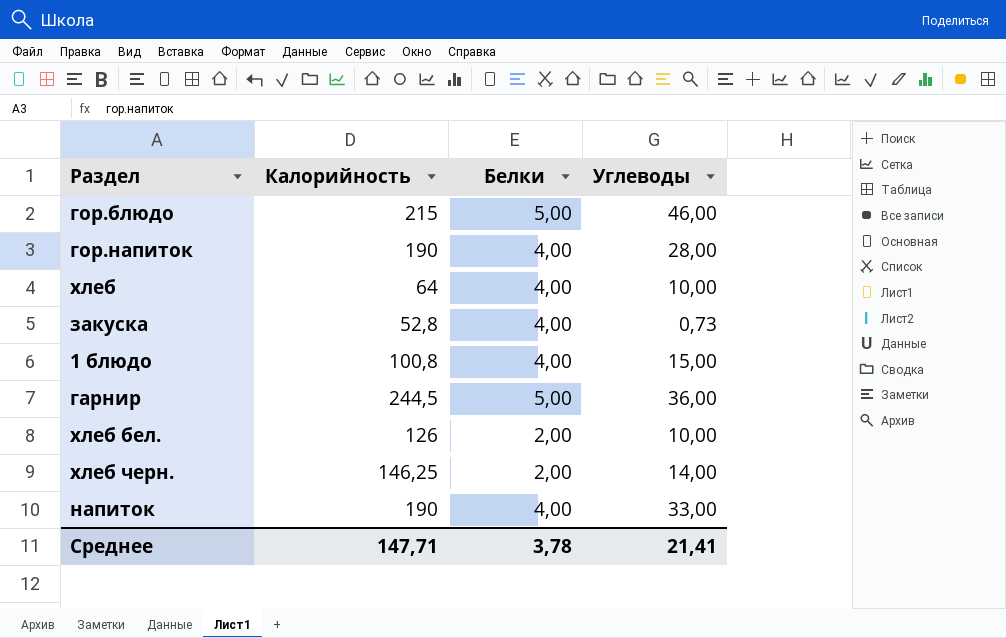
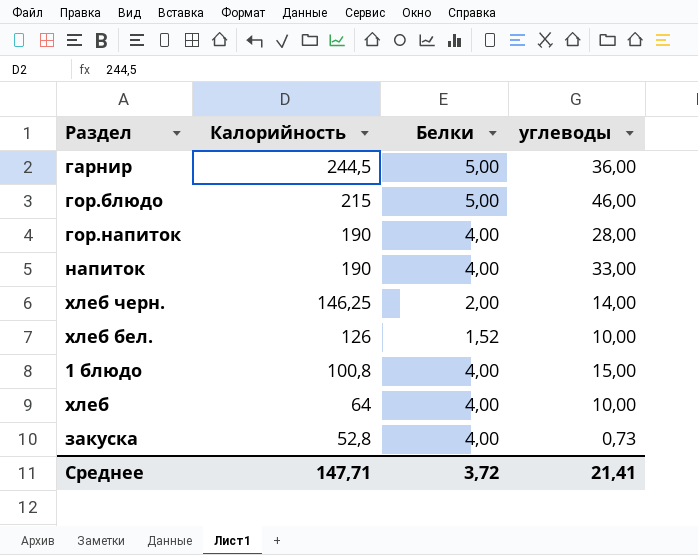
row order: none -> Калорийность descending
column name: Углеводы -> углеводы
хлеб бел. | Белки: 2,00 -> 1,52
Среднее | Белки: 3,78 -> 3,72

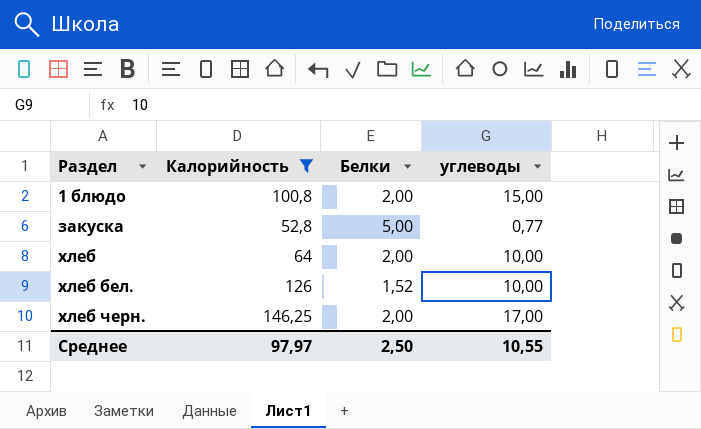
filter: none -> Калорийность <= 146,25
row order: Калорийность descending -> Раздел ascending
1 блюдо | Белки: 4,00 -> 2,00
закуска | Белки: 4,00 -> 5,00
закуска | углеводы: 0,73 -> 0,77
хлеб | Белки: 4,00 -> 2,00
хлеб черн. | углеводы: 14,00 -> 17,00
Среднее | Калорийность: 147,71 -> 97,97
Среднее | Белки: 3,72 -> 2,50
Среднее | углеводы: 21,41 -> 10,55

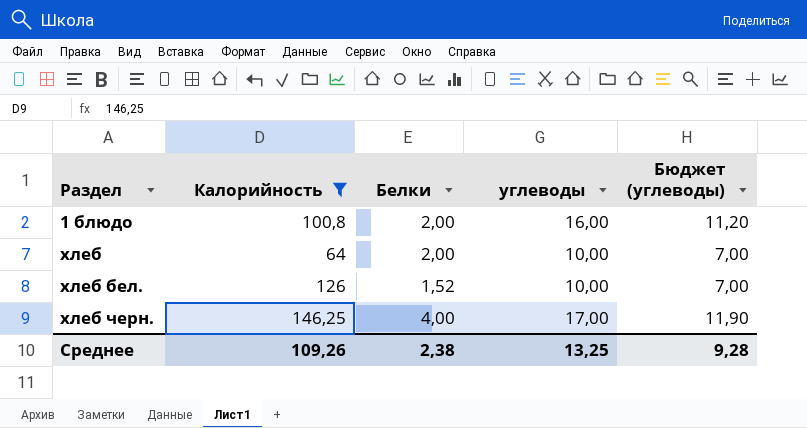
column Бюджет (углеводы) | formula: none -> [углеводы] * 0,7
row закуска: 52,8 | 5,00 | 0,77 -> none
1 блюдо | углеводы: 15,00 -> 16,00
хлеб черн. | Белки: 2,00 -> 4,00
Среднее | Калорийность: 97,97 -> 109,26
Среднее | Белки: 2,50 -> 2,38
Среднее | углеводы: 10,55 -> 13,25

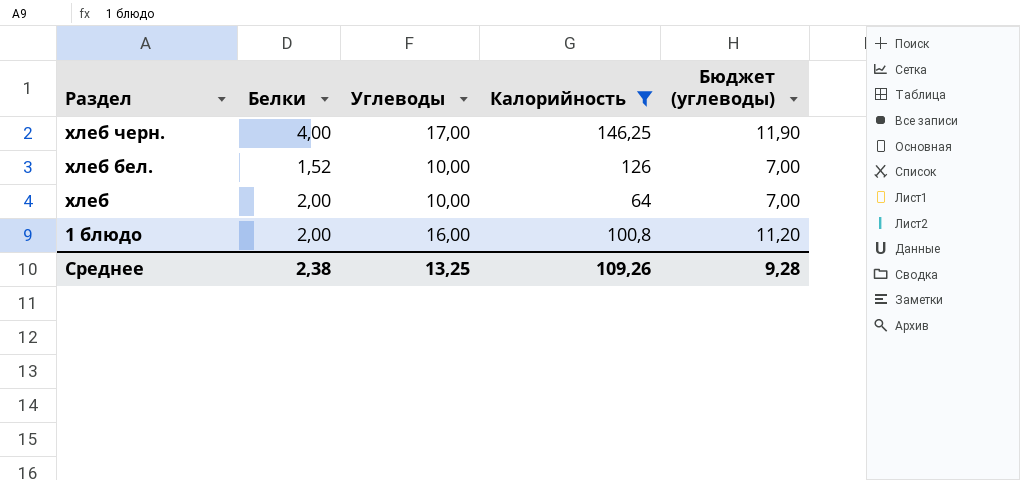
row order: Раздел ascending -> Раздел descending
column name: углеводы -> Углеводы
column Калорийность | position: 2 -> 4

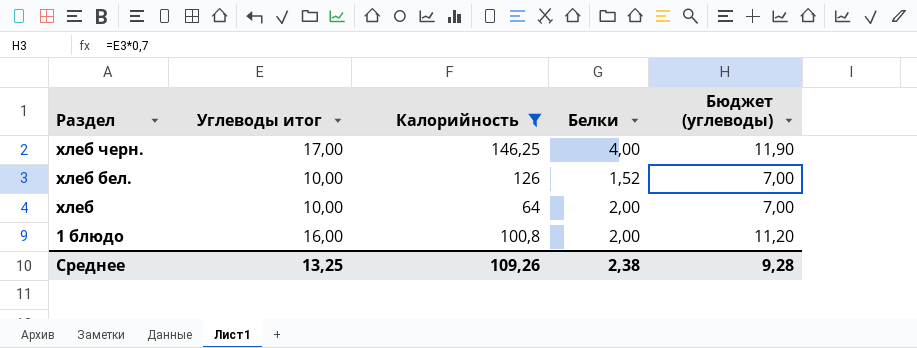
column name: Углеводы -> Углеводы итог
column Белки | position: 2 -> 4

